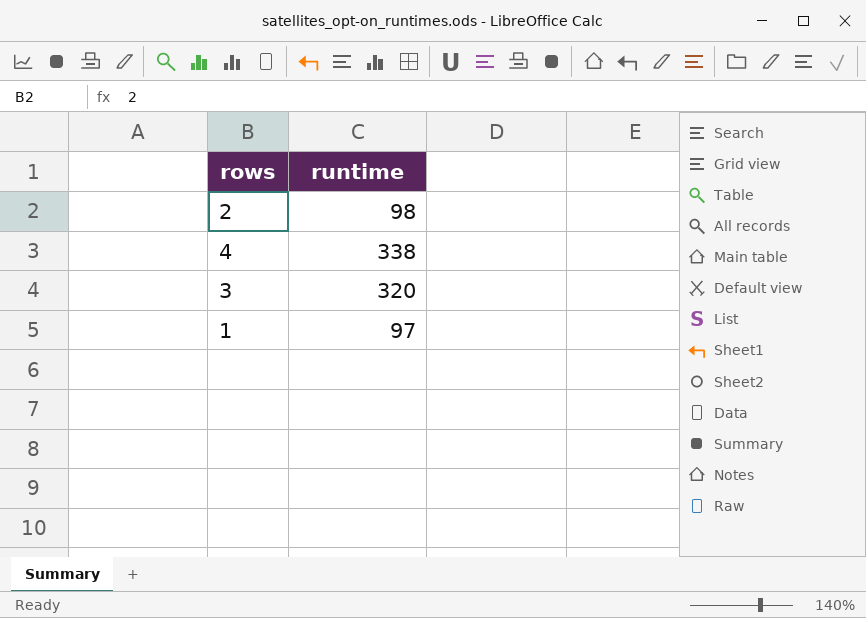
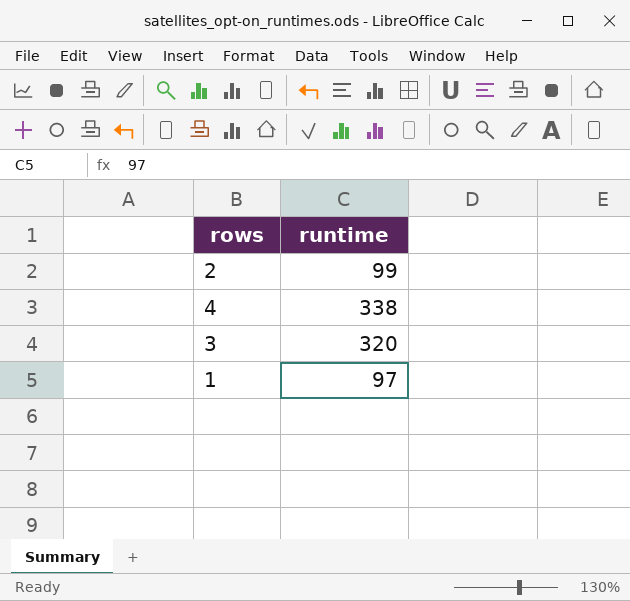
2 | runtime: 98 -> 99

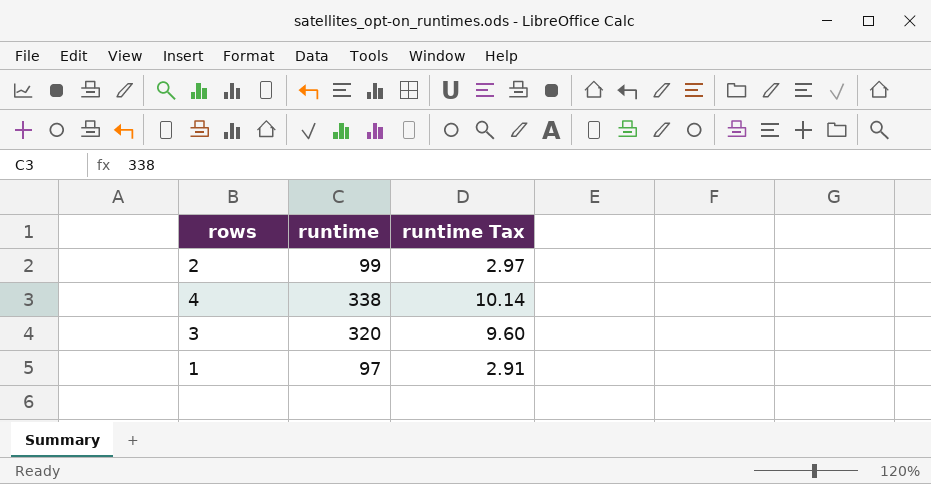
column runtime Tax | formula: none -> [runtime] * 0.03

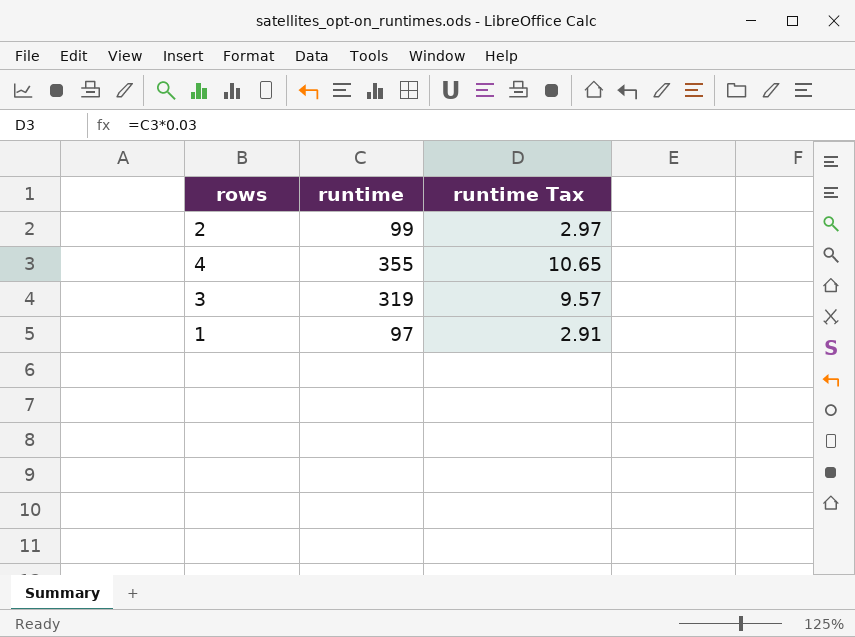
4 | runtime: 338 -> 355
4 | runtime Tax: 10.14 -> 10.65
3 | runtime: 320 -> 319
3 | runtime Tax: 9.60 -> 9.57

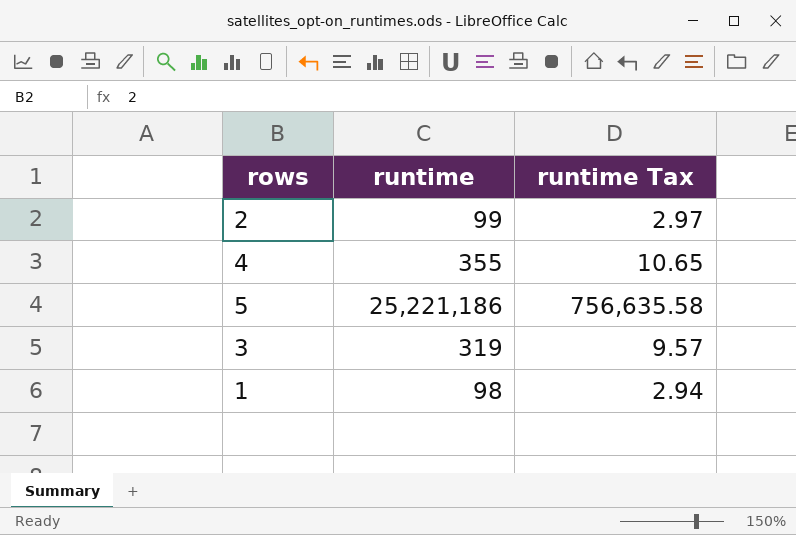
row 5: none -> 25,221,186 | 756,635.58
1 | runtime: 97 -> 98
1 | runtime Tax: 2.91 -> 2.94

